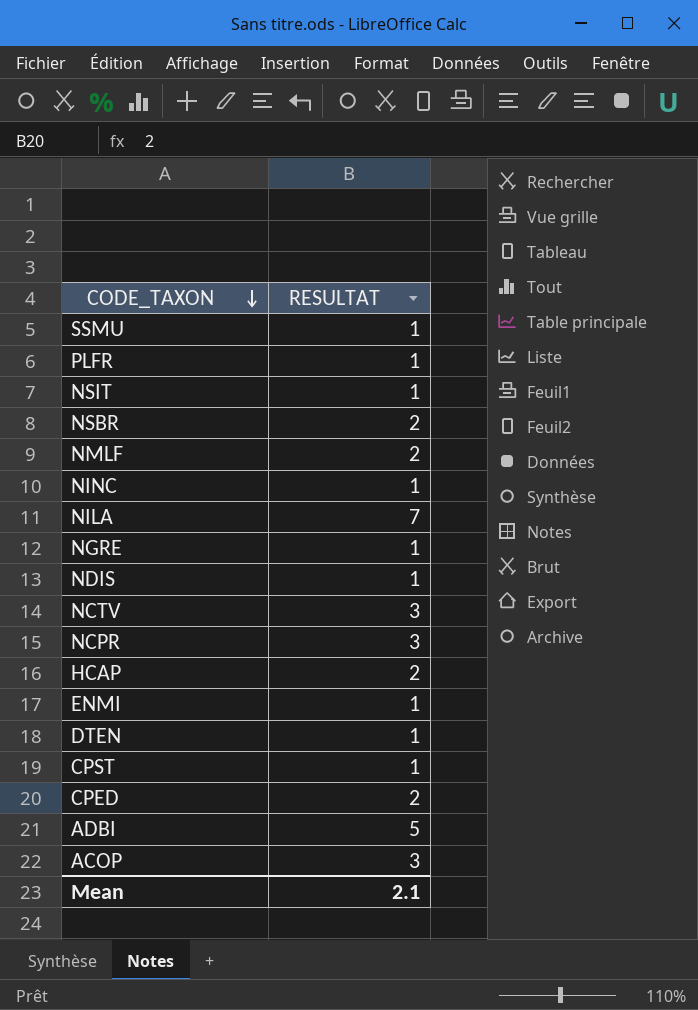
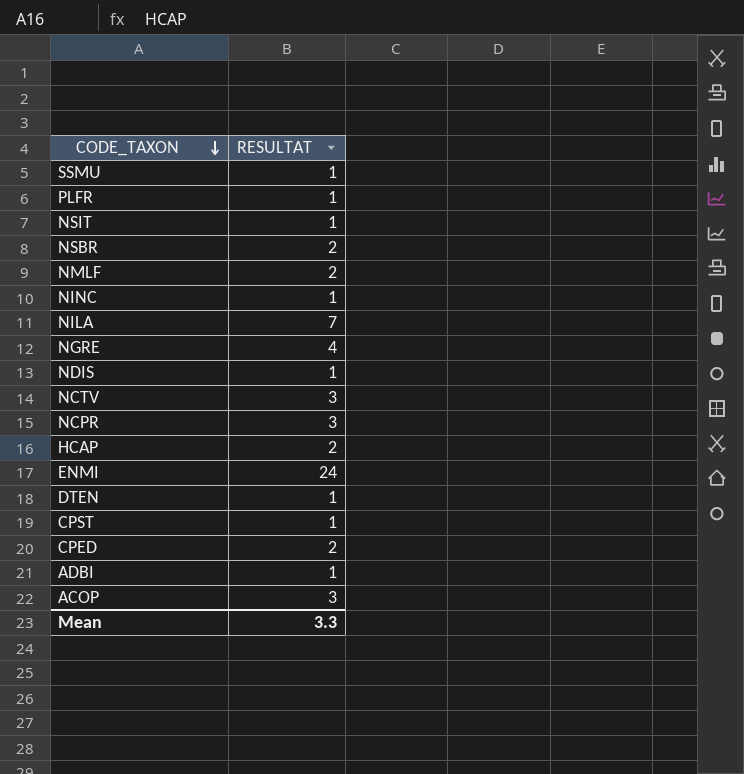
NGRE | RESULTAT: 1 -> 4
ENMI | RESULTAT: 1 -> 24
ADBI | RESULTAT: 5 -> 1
Mean | RESULTAT: 2.1 -> 3.3

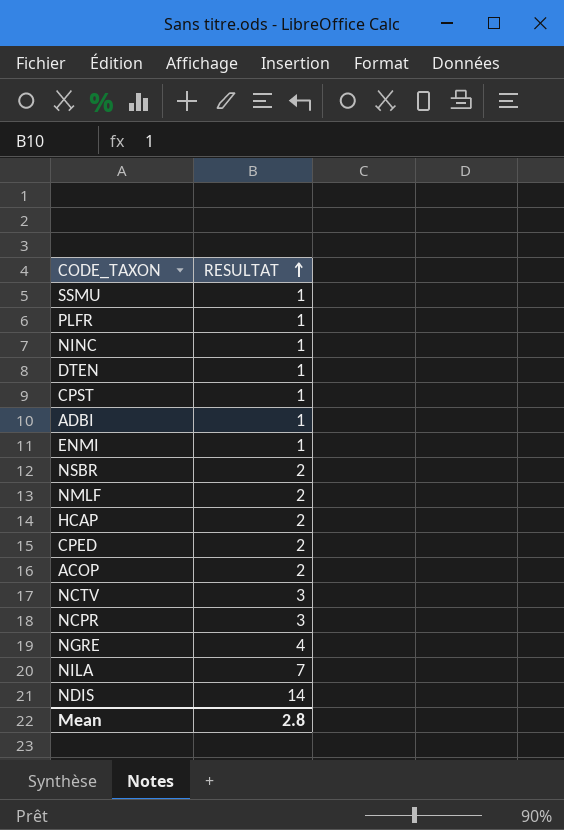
row order: CODE_TAXON descending -> RESULTAT ascending
row NSIT: 1 -> none
ENMI | RESULTAT: 24 -> 1
ACOP | RESULTAT: 3 -> 2
NDIS | RESULTAT: 1 -> 14
Mean | RESULTAT: 3.3 -> 2.8

